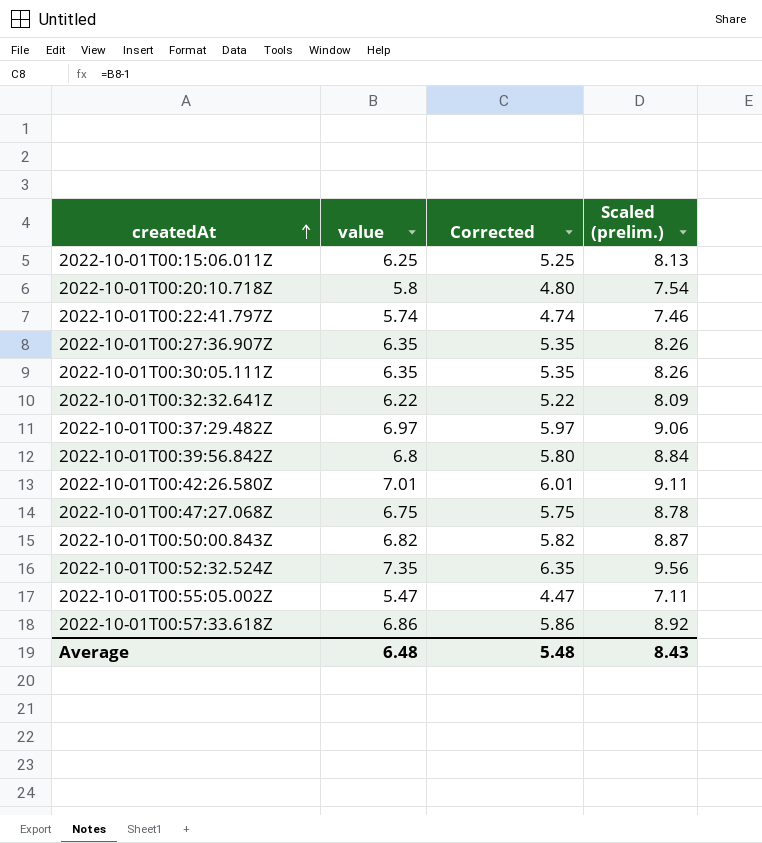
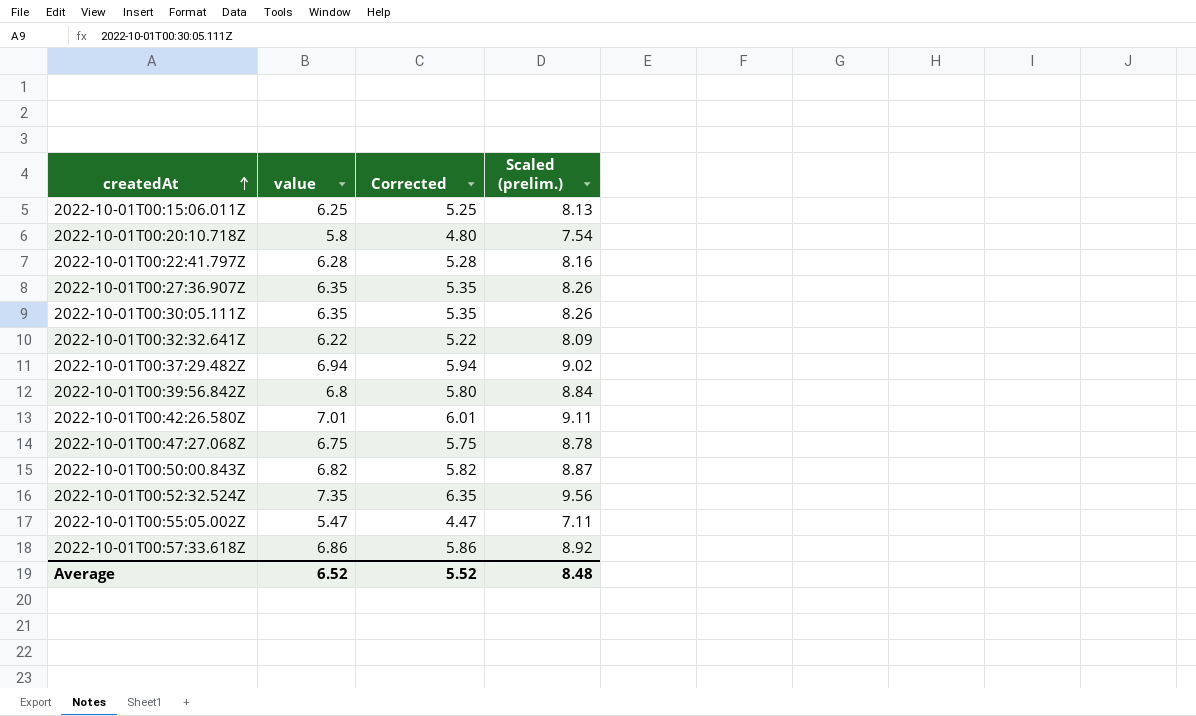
2022-10-01T00:22:41.797Z | value: 5.74 -> 6.28
2022-10-01T00:22:41.797Z | Corrected: 4.74 -> 5.28
2022-10-01T00:22:41.797Z | Scaled (prelim.): 7.46 -> 8.16
2022-10-01T00:37:29.482Z | value: 6.97 -> 6.94
2022-10-01T00:37:29.482Z | Corrected: 5.97 -> 5.94
2022-10-01T00:37:29.482Z | Scaled (prelim.): 9.06 -> 9.02
Average | value: 6.48 -> 6.52
Average | Corrected: 5.48 -> 5.52
Average | Scaled (prelim.): 8.43 -> 8.48

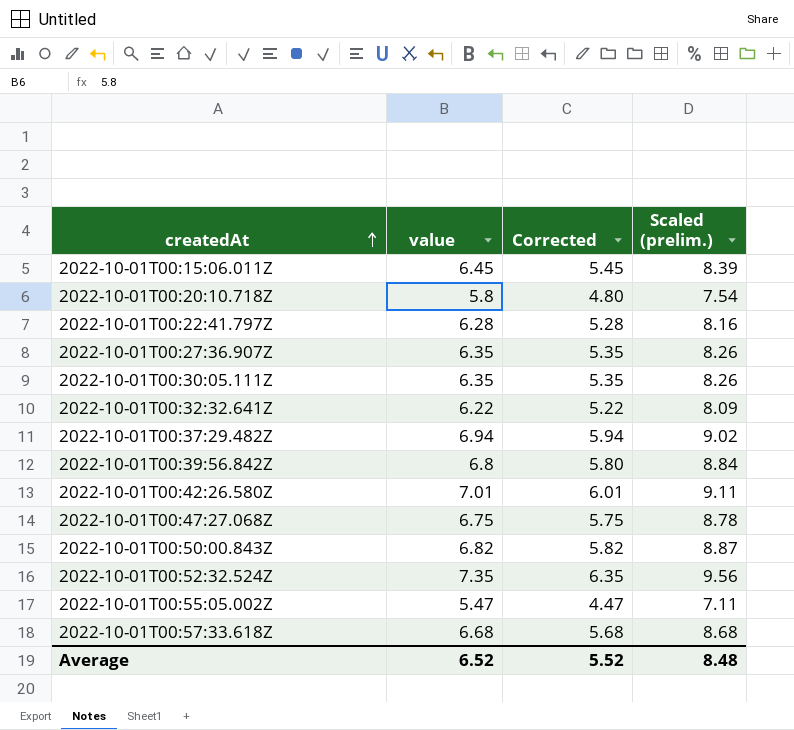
2022-10-01T00:15:06.011Z | value: 6.25 -> 6.45
2022-10-01T00:15:06.011Z | Corrected: 5.25 -> 5.45
2022-10-01T00:15:06.011Z | Scaled (prelim.): 8.13 -> 8.39
2022-10-01T00:57:33.618Z | value: 6.86 -> 6.68
2022-10-01T00:57:33.618Z | Corrected: 5.86 -> 5.68
2022-10-01T00:57:33.618Z | Scaled (prelim.): 8.92 -> 8.68

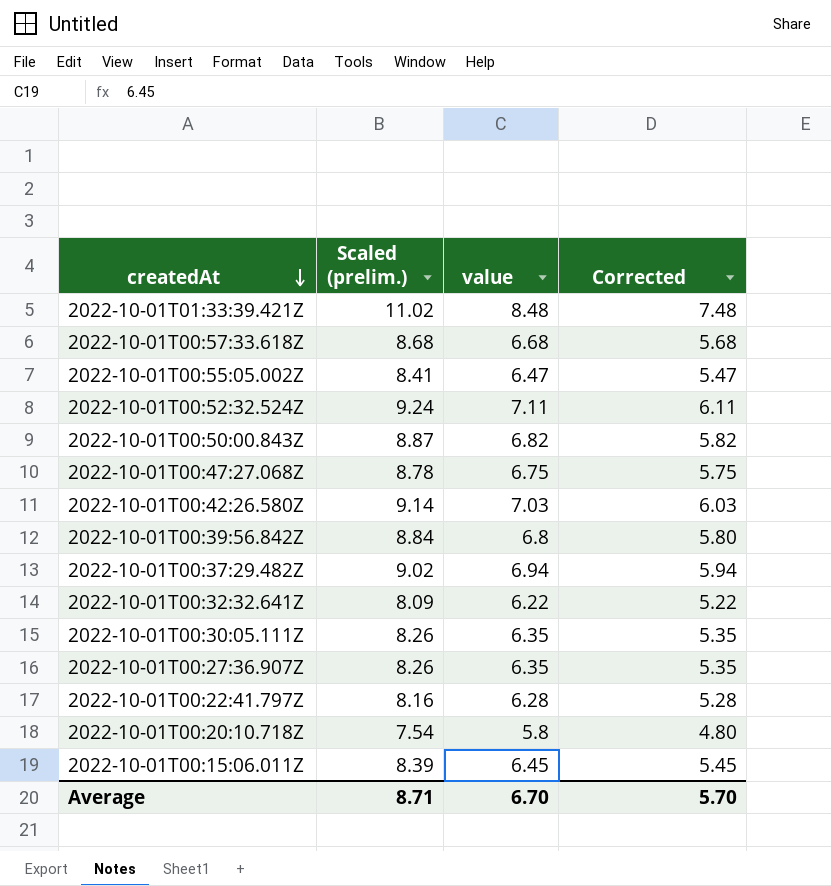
row order: createdAt ascending -> createdAt descending
column Scaled (prelim.) | position: 4 -> 2
row 2022-10-01T01:33:39.421Z: none -> 11.02 | 8.48 | 7.48
2022-10-01T00:55:05.002Z | Scaled (prelim.): 7.11 -> 8.41
2022-10-01T00:55:05.002Z | value: 5.47 -> 6.47
2022-10-01T00:55:05.002Z | Corrected: 4.47 -> 5.47
2022-10-01T00:52:32.524Z | Scaled (prelim.): 9.56 -> 9.24
2022-10-01T00:52:32.524Z | value: 7.35 -> 7.11
2022-10-01T00:52:32.524Z | Corrected: 6.35 -> 6.11
2022-10-01T00:42:26.580Z | Scaled (prelim.): 9.11 -> 9.14
2022-10-01T00:42:26.580Z | value: 7.01 -> 7.03
2022-10-01T00:42:26.580Z | Corrected: 6.01 -> 6.03
Average | Scaled (prelim.): 8.48 -> 8.71
Average | value: 6.52 -> 6.70
Average | Corrected: 5.52 -> 5.70

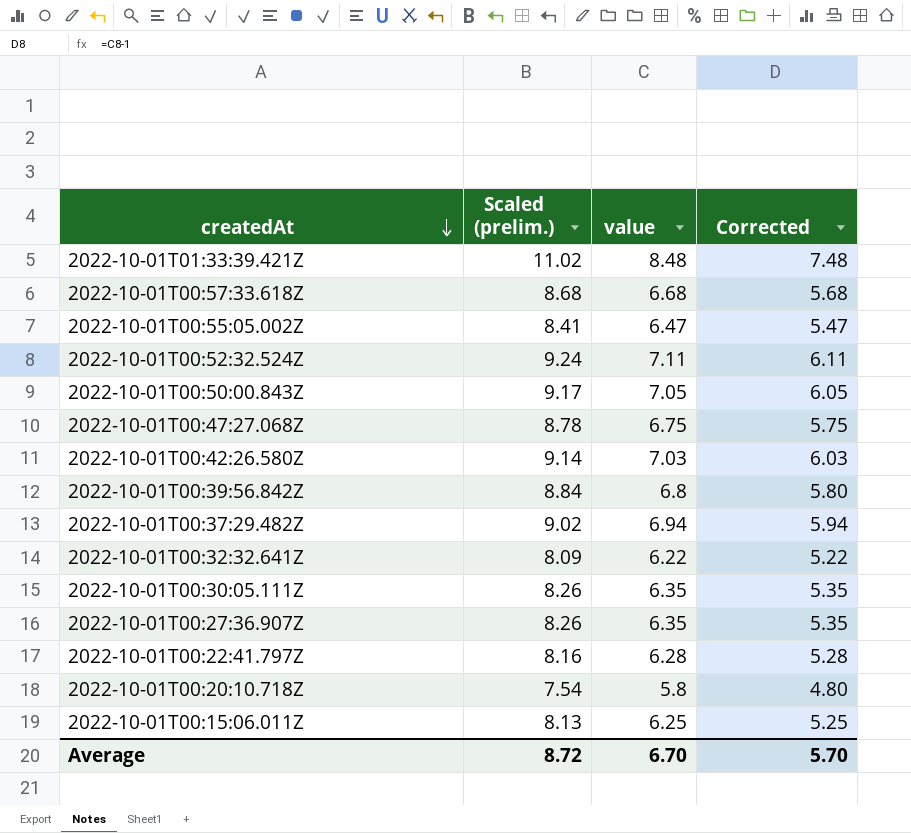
2022-10-01T00:50:00.843Z | Scaled (prelim.): 8.87 -> 9.17
2022-10-01T00:50:00.843Z | value: 6.82 -> 7.05
2022-10-01T00:50:00.843Z | Corrected: 5.82 -> 6.05
2022-10-01T00:15:06.011Z | Scaled (prelim.): 8.39 -> 8.13
2022-10-01T00:15:06.011Z | value: 6.45 -> 6.25
2022-10-01T00:15:06.011Z | Corrected: 5.45 -> 5.25
Average | Scaled (prelim.): 8.71 -> 8.72

